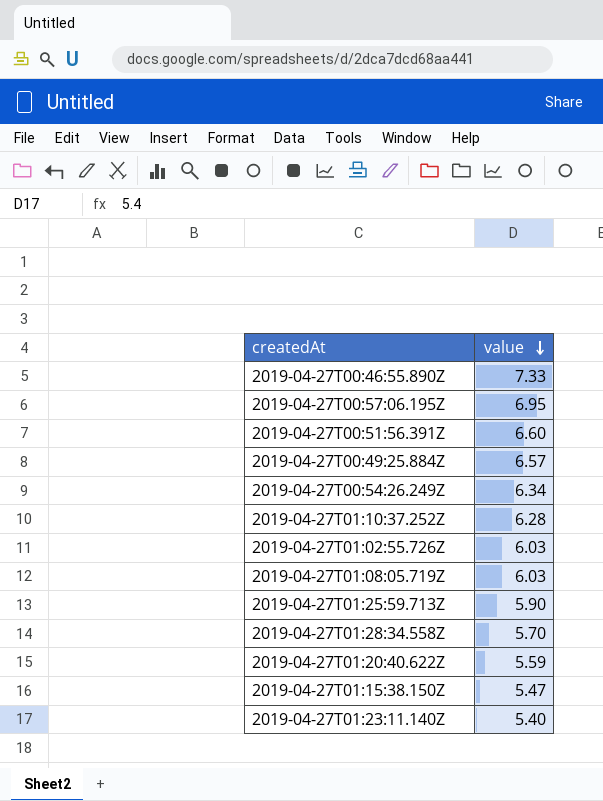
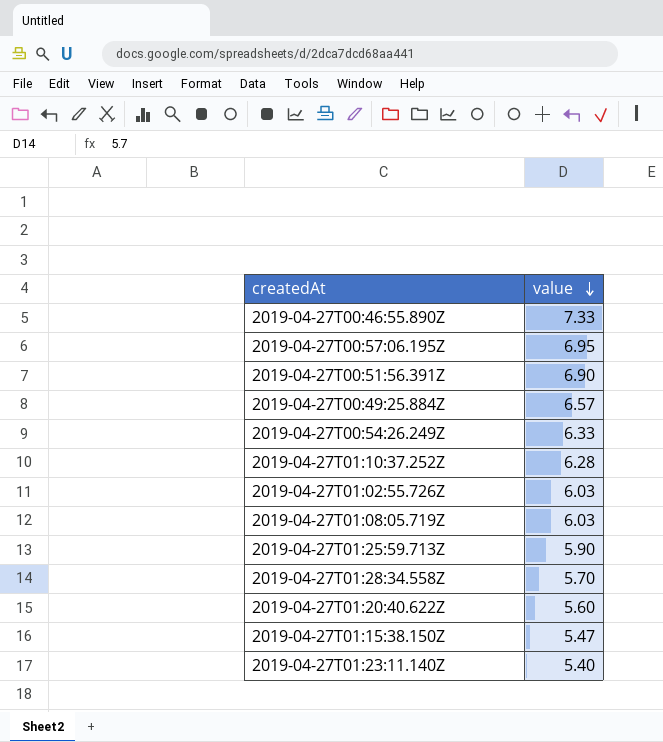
2019-04-27T00:51:56.391Z | value: 6.60 -> 6.90
2019-04-27T00:54:26.249Z | value: 6.34 -> 6.33
2019-04-27T01:20:40.622Z | value: 5.59 -> 5.60

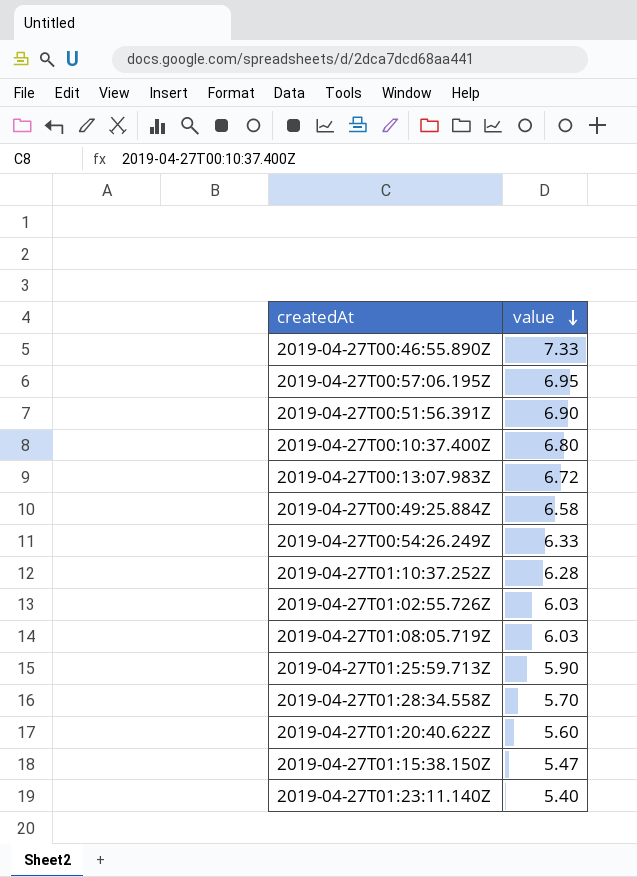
row 2019-04-27T00:10:37.400Z: none -> 6.80
row 2019-04-27T00:13:07.983Z: none -> 6.72
2019-04-27T00:49:25.884Z | value: 6.57 -> 6.58

